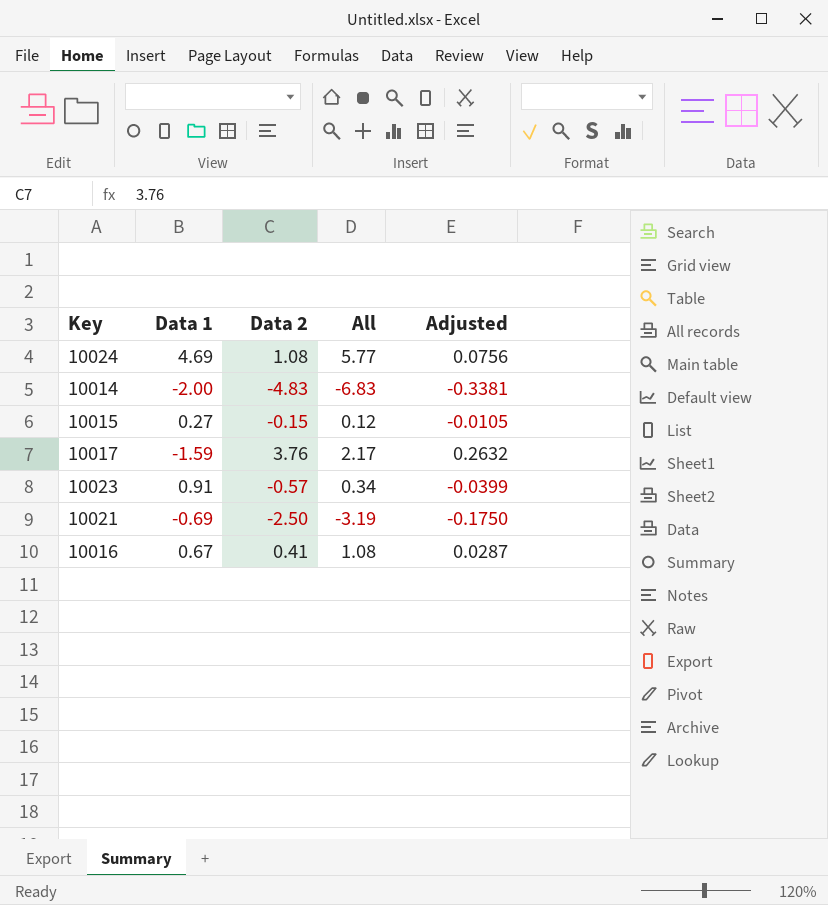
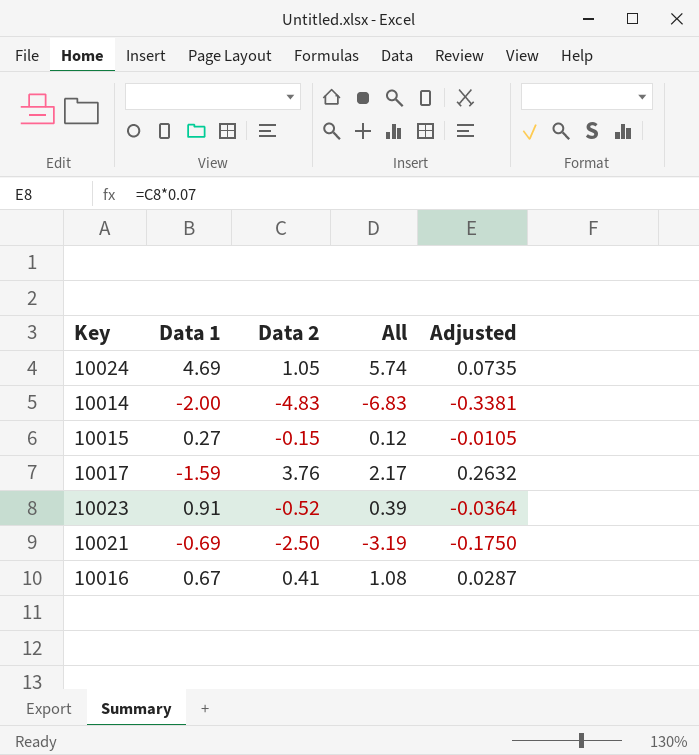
10024 | Data 2: 1.08 -> 1.05
10024 | All: 5.77 -> 5.74
10024 | Adjusted: 0.0756 -> 0.0735
10023 | Data 2: -0.57 -> -0.52
10023 | All: 0.34 -> 0.39
10023 | Adjusted: -0.0399 -> -0.0364

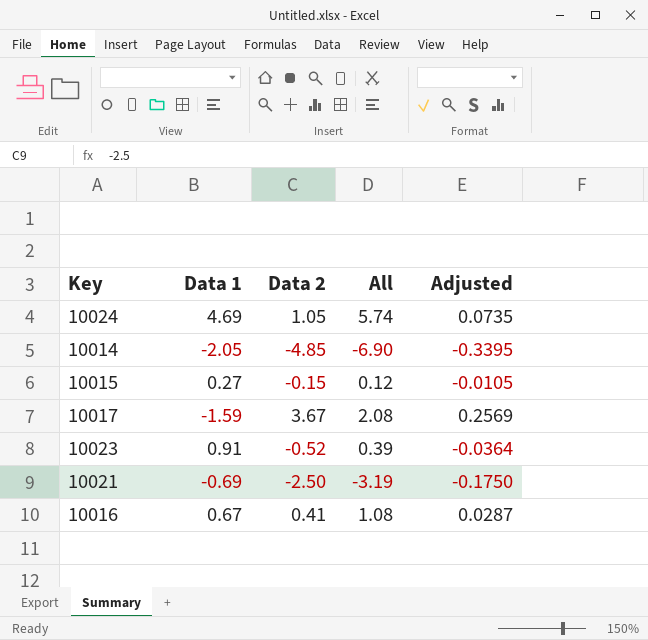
10014 | Data 1: -2.00 -> -2.05
10014 | Data 2: -4.83 -> -4.85
10014 | All: -6.83 -> -6.90
10014 | Adjusted: -0.3381 -> -0.3395
10017 | Data 2: 3.76 -> 3.67
10017 | All: 2.17 -> 2.08
10017 | Adjusted: 0.2632 -> 0.2569

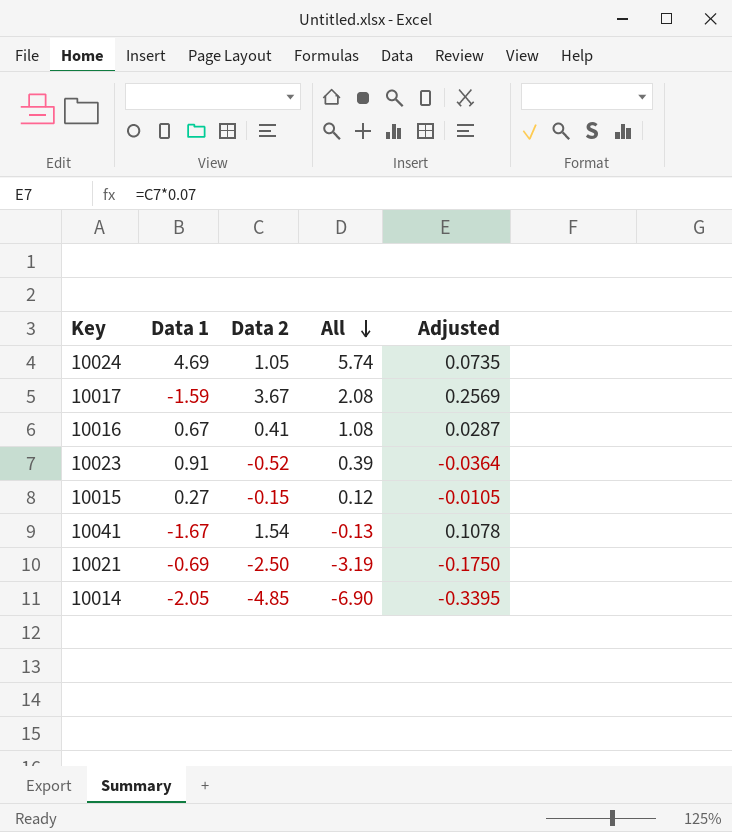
row order: none -> All descending
row 10041: none -> -1.67 | 1.54 | -0.13 | 0.1078

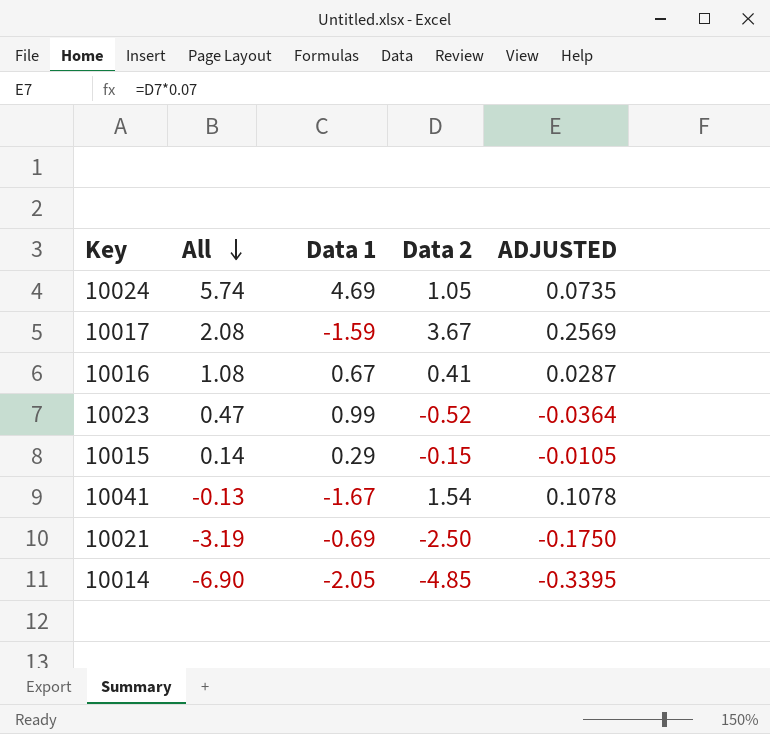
column All | position: 4 -> 2
column name: Adjusted -> ADJUSTED
10023 | All: 0.39 -> 0.47
10023 | Data 1: 0.91 -> 0.99
10015 | All: 0.12 -> 0.14
10015 | Data 1: 0.27 -> 0.29

